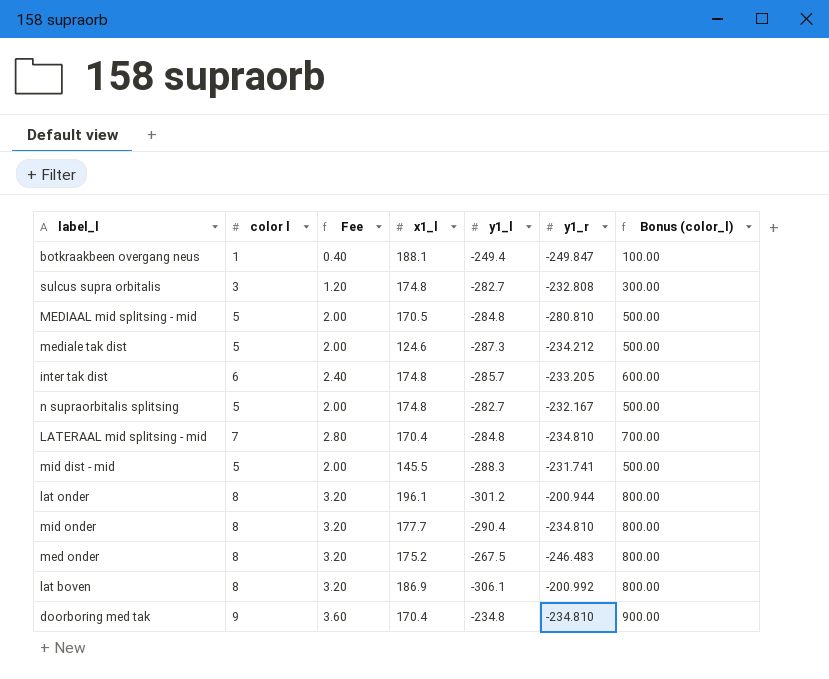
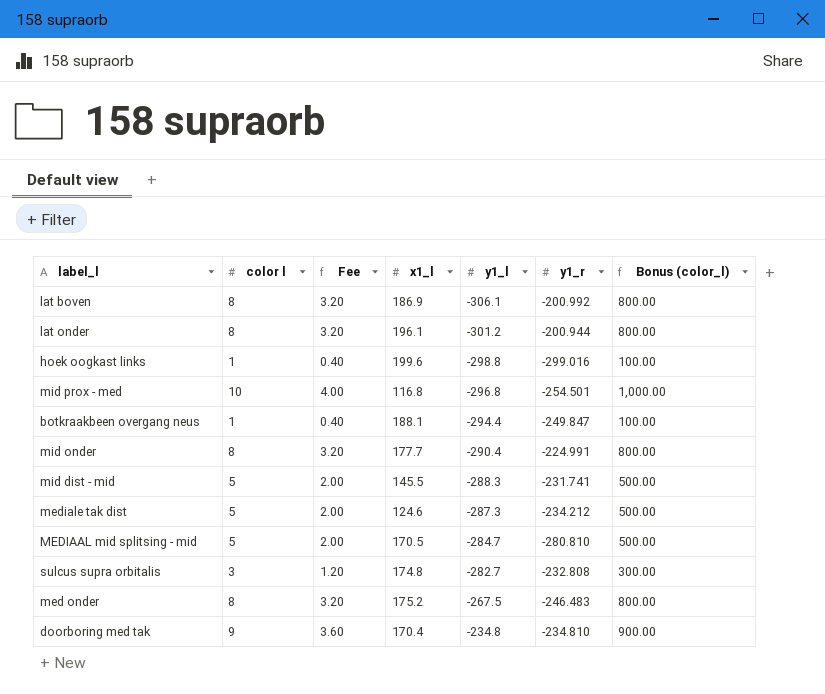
row order: none -> y1_l ascending
row inter tak dist: 6 | 2.40 | 174.8 | -285.7 | -233.205 | 600.00 -> none
row n supraorbitalis splitsing: 5 | 2.00 | 174.8 | -282.7 | -232.167 | 500.00 -> none
row LATERAAL mid splitsing - mid: 7 | 2.80 | 170.4 | -284.8 | -234.810 | 700.00 -> none
row hoek oogkast links: none -> 1 | 0.40 | 199.6 | -298.8 | -299.016 | 100.00
row mid prox - med: none -> 10 | 4.00 | 116.8 | -296.8 | -254.501 | 1,000.00
botkraakbeen overgang neus | y1_l: -249.4 -> -294.4
mid onder | y1_r: -234.810 -> -224.991
MEDIAAL mid splitsing - mid | y1_l: -284.8 -> -284.7

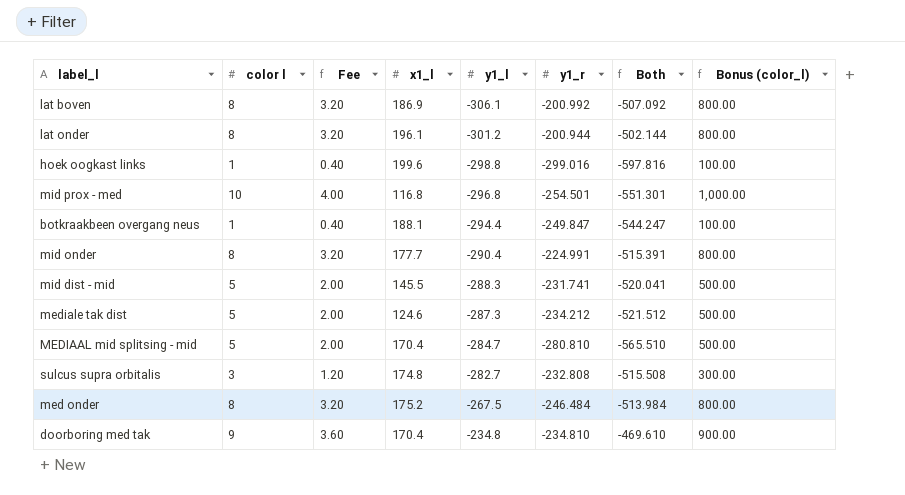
column Both | formula: none -> [y1_l] + [y1_r]
MEDIAAL mid splitsing - mid | x1_l: 170.5 -> 170.4
med onder | y1_r: -246.483 -> -246.484

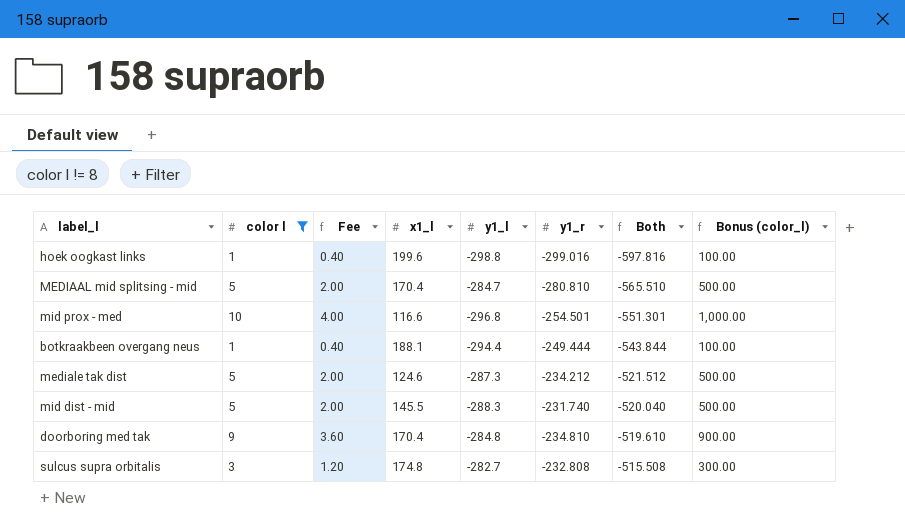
filter: none -> color l != 8
row order: y1_l ascending -> Both ascending
mid prox - med | x1_l: 116.8 -> 116.6
botkraakbeen overgang neus | y1_r: -249.847 -> -249.444
botkraakbeen overgang neus | Both: -544.247 -> -543.844
mid dist - mid | y1_r: -231.741 -> -231.740
mid dist - mid | Both: -520.041 -> -520.040
doorboring med tak | y1_l: -234.8 -> -284.8
doorboring med tak | Both: -469.610 -> -519.610

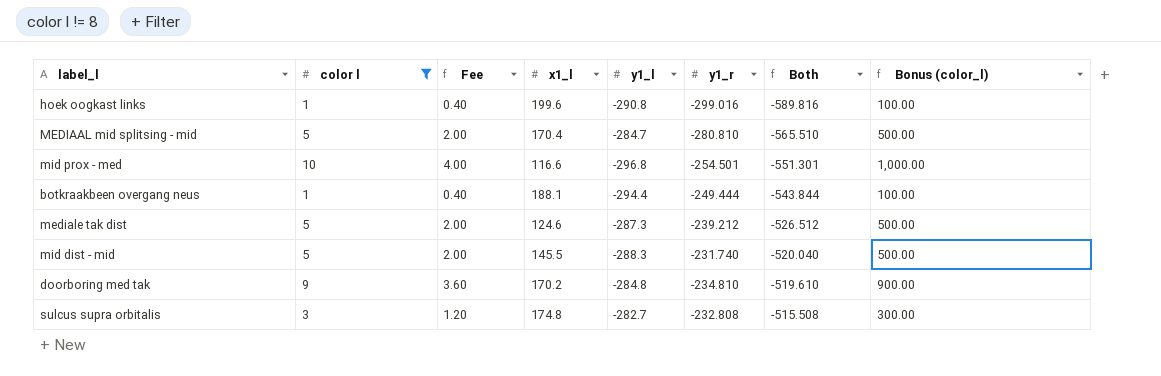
hoek oogkast links | y1_l: -298.8 -> -290.8
hoek oogkast links | Both: -597.816 -> -589.816
mediale tak dist | y1_r: -234.212 -> -239.212
mediale tak dist | Both: -521.512 -> -526.512
doorboring med tak | x1_l: 170.4 -> 170.2

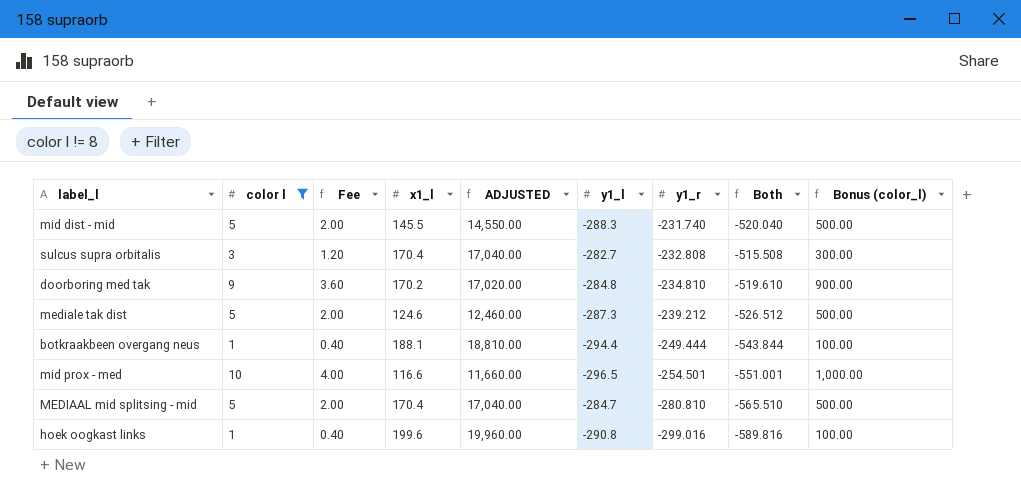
row order: Both ascending -> y1_r descending
column ADJUSTED | formula: none -> [x1_l] * 100
sulcus supra orbitalis | x1_l: 174.8 -> 170.4
mid prox - med | y1_l: -296.8 -> -296.5
mid prox - med | Both: -551.301 -> -551.001

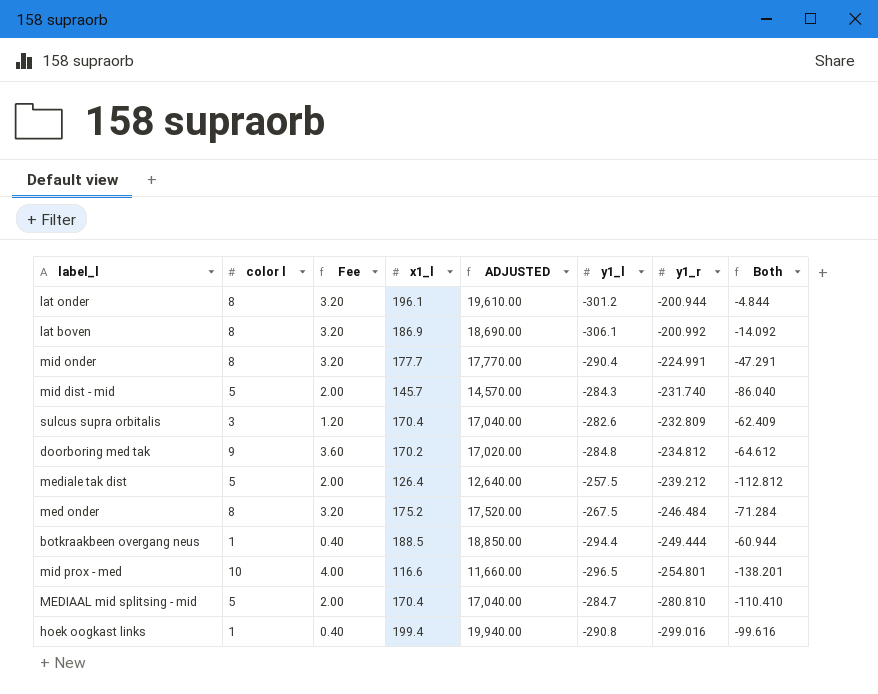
filter: color l != 8 -> none
column Bonus (color_l) | formula: [color l] * 100 -> none
column Both | formula: [y1_l] + [y1_r] -> [x1_l] + [y1_r]
mid dist - mid | x1_l: 145.5 -> 145.7
mid dist - mid | ADJUSTED: 14,550.00 -> 14,570.00
mid dist - mid | y1_l: -288.3 -> -284.3
sulcus supra orbitalis | y1_l: -282.7 -> -282.6
sulcus supra orbitalis | y1_r: -232.808 -> -232.809
doorboring med tak | y1_r: -234.810 -> -234.812
mediale tak dist | x1_l: 124.6 -> 126.4
mediale tak dist | ADJUSTED: 12,460.00 -> 12,640.00
mediale tak dist | y1_l: -287.3 -> -257.5
botkraakbeen overgang neus | x1_l: 188.1 -> 188.5
botkraakbeen overgang neus | ADJUSTED: 18,810.00 -> 18,850.00
mid prox - med | y1_r: -254.501 -> -254.801
hoek oogkast links | x1_l: 199.6 -> 199.4
hoek oogkast links | ADJUSTED: 19,960.00 -> 19,940.00

